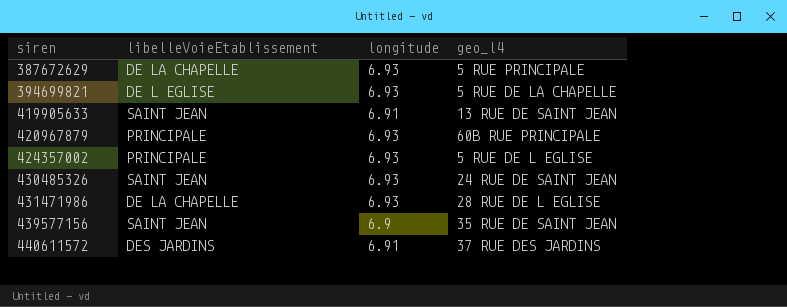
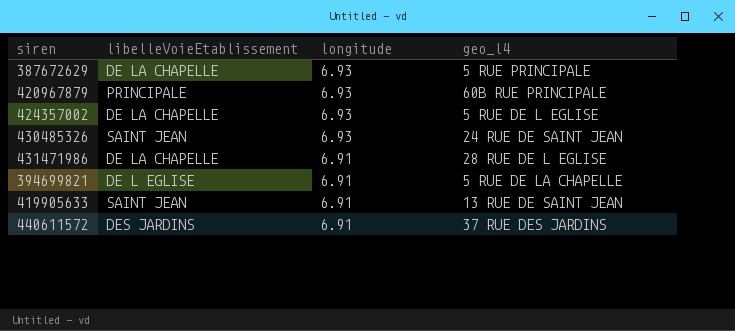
row order: siren ascending -> longitude descending
row 439577156: SAINT JEAN | 6.9 | 35 RUE DE SAINT JEAN -> none
424357002 | libelleVoieEtablissement: PRINCIPALE -> DE LA CHAPELLE
431471986 | longitude: 6.93 -> 6.91
394699821 | longitude: 6.93 -> 6.91

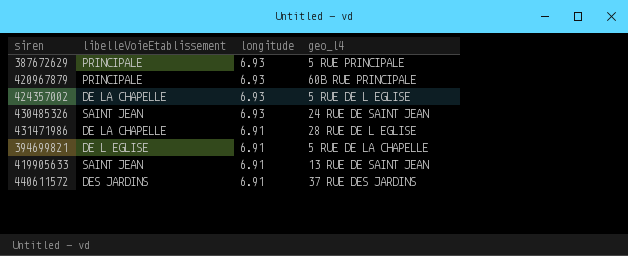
387672629 | libelleVoieEtablissement: DE LA CHAPELLE -> PRINCIPALE

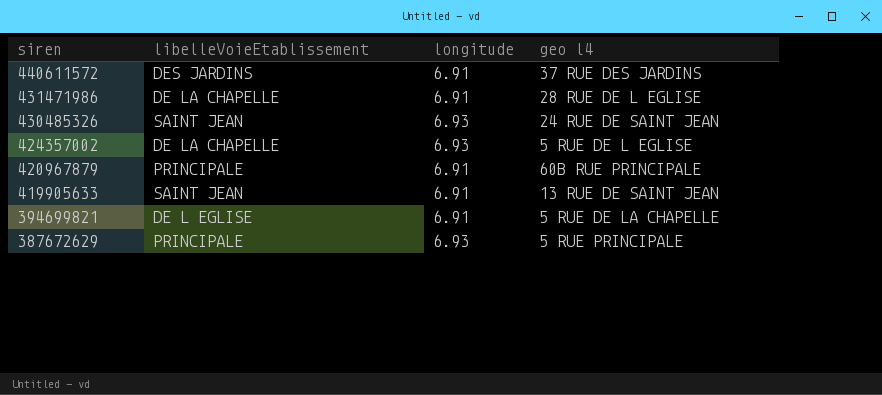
row order: longitude descending -> siren descending
column name: geo_l4 -> geo l4
420967879 | longitude: 6.93 -> 6.91

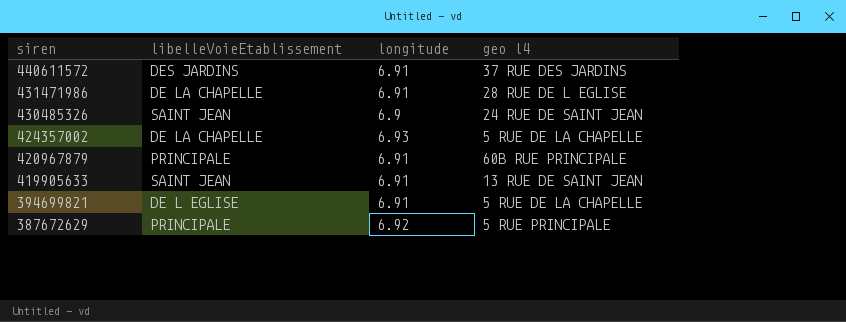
430485326 | longitude: 6.93 -> 6.9
424357002 | geo l4: 5 RUE DE L EGLISE -> 5 RUE DE LA CHAPELLE
387672629 | longitude: 6.93 -> 6.92

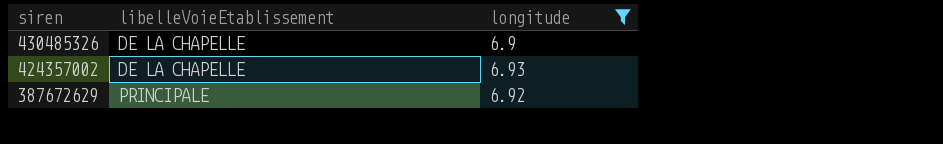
filter: none -> longitude != 6.91
column geo l4 | position: 4 -> none
430485326 | libelleVoieEtablissement: SAINT JEAN -> DE LA CHAPELLE

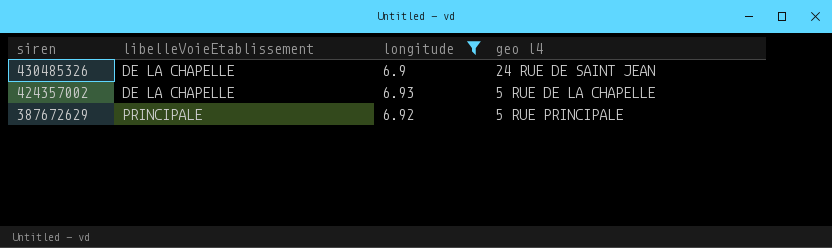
column geo l4 | position: none -> 4

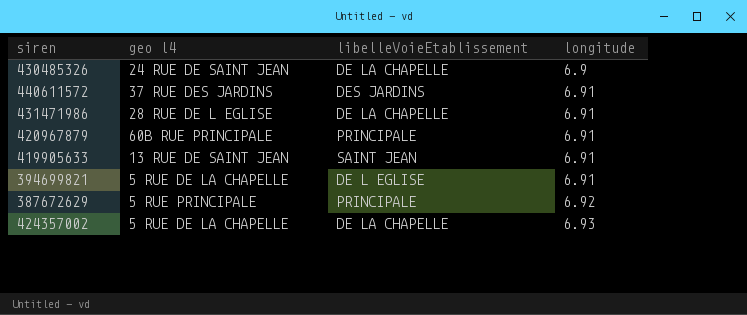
filter: longitude != 6.91 -> none
row order: siren descending -> longitude ascending
column geo l4 | position: 4 -> 2

